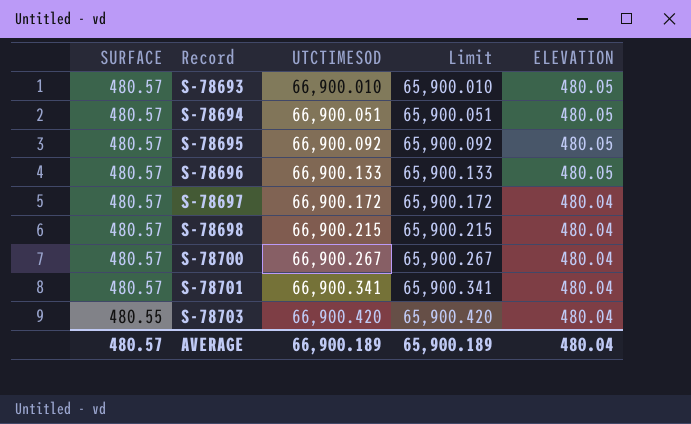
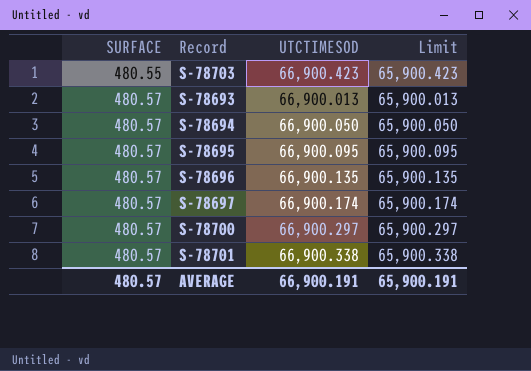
row order: SURFACE descending -> SURFACE ascending
column ELEVATION | position: 5 -> none
row S-78698: 480.57 | 66,900.215 | 65,900.215 | 480.04 -> none
S-78703 | UTCTIMESOD: 66,900.420 -> 66,900.423
S-78703 | Limit: 65,900.420 -> 65,900.423
S-78693 | UTCTIMESOD: 66,900.010 -> 66,900.013
S-78693 | Limit: 65,900.010 -> 65,900.013
S-78694 | UTCTIMESOD: 66,900.051 -> 66,900.050
S-78694 | Limit: 65,900.051 -> 65,900.050
S-78695 | UTCTIMESOD: 66,900.092 -> 66,900.095
S-78695 | Limit: 65,900.092 -> 65,900.095
S-78696 | UTCTIMESOD: 66,900.133 -> 66,900.135
S-78696 | Limit: 65,900.133 -> 65,900.135
S-78697 | UTCTIMESOD: 66,900.172 -> 66,900.174
S-78697 | Limit: 65,900.172 -> 65,900.174
S-78700 | UTCTIMESOD: 66,900.267 -> 66,900.297
S-78700 | Limit: 65,900.267 -> 65,900.297
S-78701 | UTCTIMESOD: 66,900.341 -> 66,900.338
S-78701 | Limit: 65,900.341 -> 65,900.338
AVERAGE | UTCTIMESOD: 66,900.189 -> 66,900.191
AVERAGE | Limit: 65,900.189 -> 65,900.191

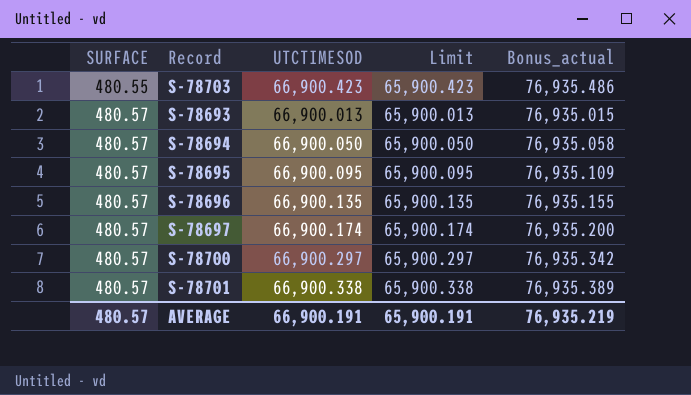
column Bonus_actual | formula: none -> [UTCTIMESOD] * 1.15

